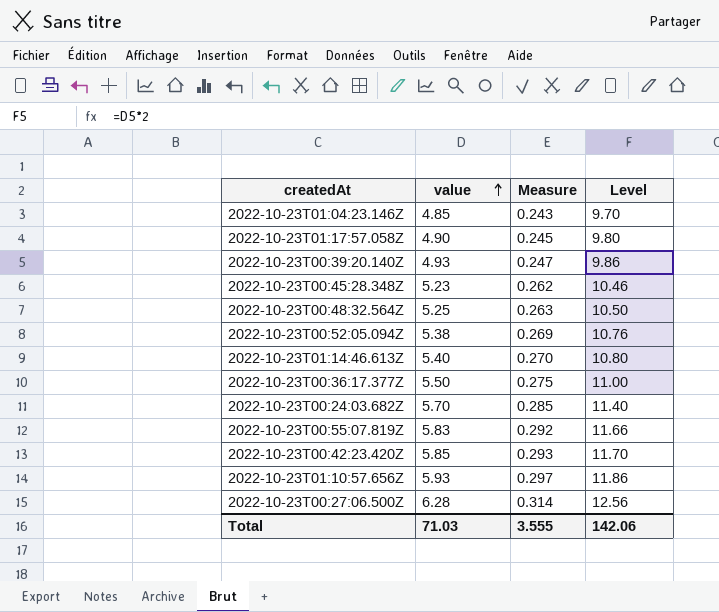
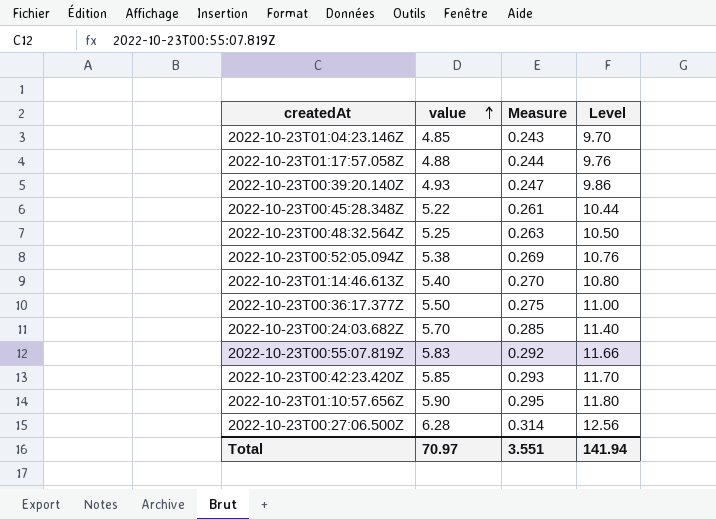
2022-10-23T01:17:57.058Z | value: 4.90 -> 4.88
2022-10-23T01:17:57.058Z | Measure: 0.245 -> 0.244
2022-10-23T01:17:57.058Z | Level: 9.80 -> 9.76
2022-10-23T00:45:28.348Z | value: 5.23 -> 5.22
2022-10-23T00:45:28.348Z | Measure: 0.262 -> 0.261
2022-10-23T00:45:28.348Z | Level: 10.46 -> 10.44
2022-10-23T01:10:57.656Z | value: 5.93 -> 5.90
2022-10-23T01:10:57.656Z | Measure: 0.297 -> 0.295
2022-10-23T01:10:57.656Z | Level: 11.86 -> 11.80
Total | value: 71.03 -> 70.97
Total | Measure: 3.555 -> 3.551
Total | Level: 142.06 -> 141.94

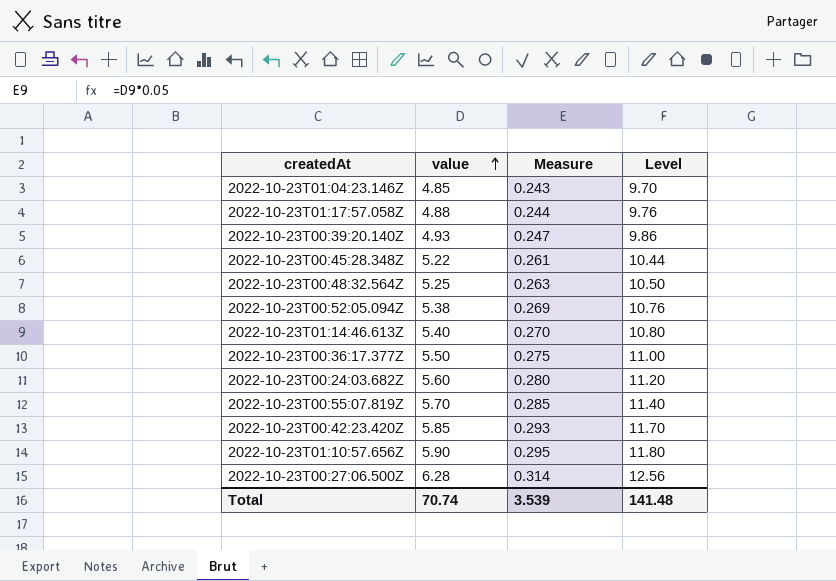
2022-10-23T00:24:03.682Z | value: 5.70 -> 5.60
2022-10-23T00:24:03.682Z | Measure: 0.285 -> 0.280
2022-10-23T00:24:03.682Z | Level: 11.40 -> 11.20
2022-10-23T00:55:07.819Z | value: 5.83 -> 5.70
2022-10-23T00:55:07.819Z | Measure: 0.292 -> 0.285
2022-10-23T00:55:07.819Z | Level: 11.66 -> 11.40
Total | value: 70.97 -> 70.74
Total | Measure: 3.551 -> 3.539
Total | Level: 141.94 -> 141.48

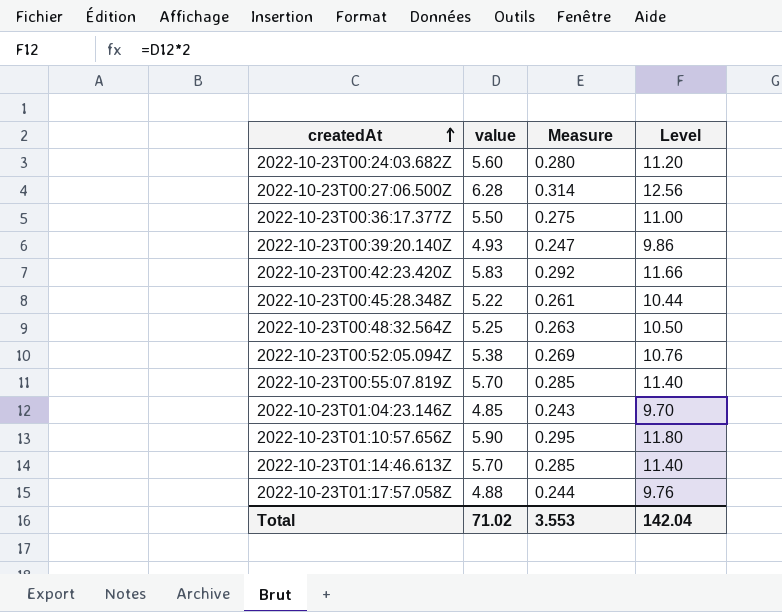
row order: value ascending -> createdAt ascending
2022-10-23T00:42:23.420Z | value: 5.85 -> 5.83
2022-10-23T00:42:23.420Z | Measure: 0.293 -> 0.292
2022-10-23T00:42:23.420Z | Level: 11.70 -> 11.66
2022-10-23T01:14:46.613Z | value: 5.40 -> 5.70
2022-10-23T01:14:46.613Z | Measure: 0.270 -> 0.285
2022-10-23T01:14:46.613Z | Level: 10.80 -> 11.40
Total | value: 70.74 -> 71.02
Total | Measure: 3.539 -> 3.553
Total | Level: 141.48 -> 142.04

